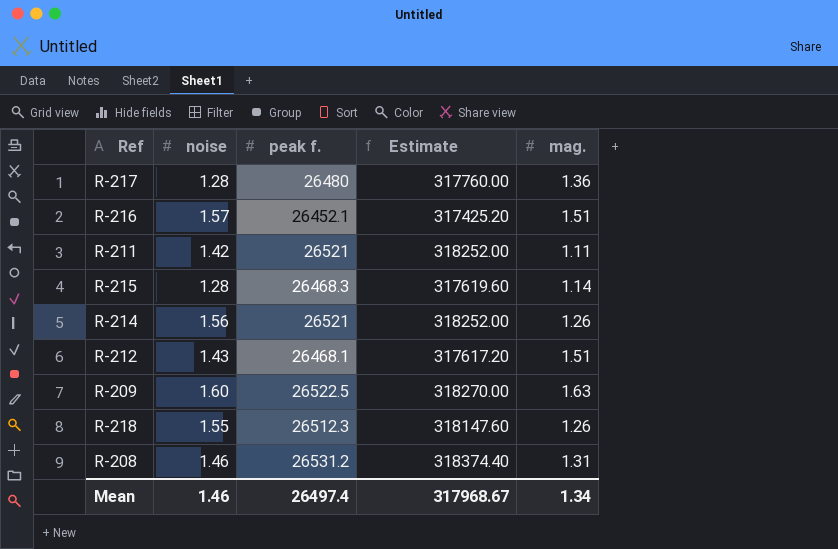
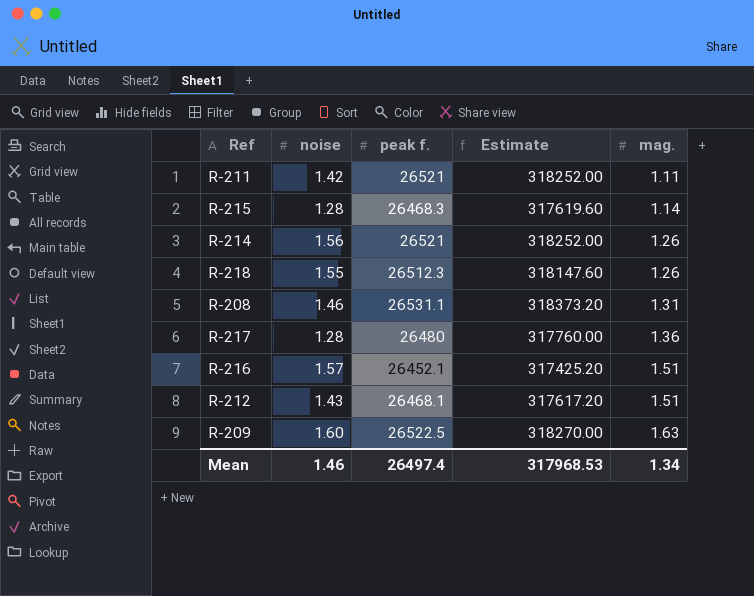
row order: none -> mag. ascending
R-208 | peak f.: 26531.2 -> 26531.1
R-208 | Estimate: 318374.40 -> 318373.20
Mean | Estimate: 317968.67 -> 317968.53

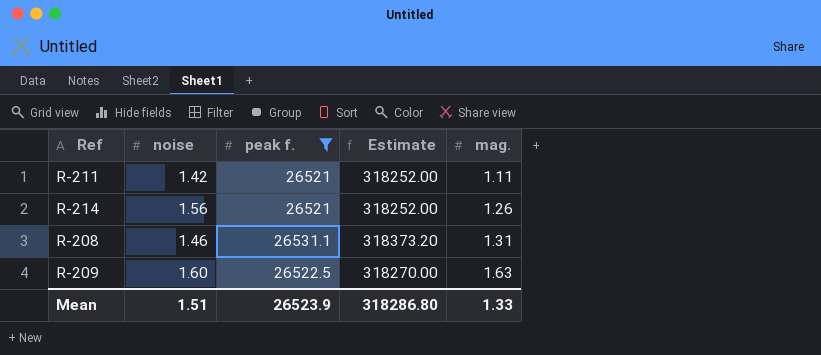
filter: none -> peak f. >= 26521
Mean | noise: 1.46 -> 1.51
Mean | peak f.: 26497.4 -> 26523.9
Mean | Estimate: 317968.53 -> 318286.80
Mean | mag.: 1.34 -> 1.33

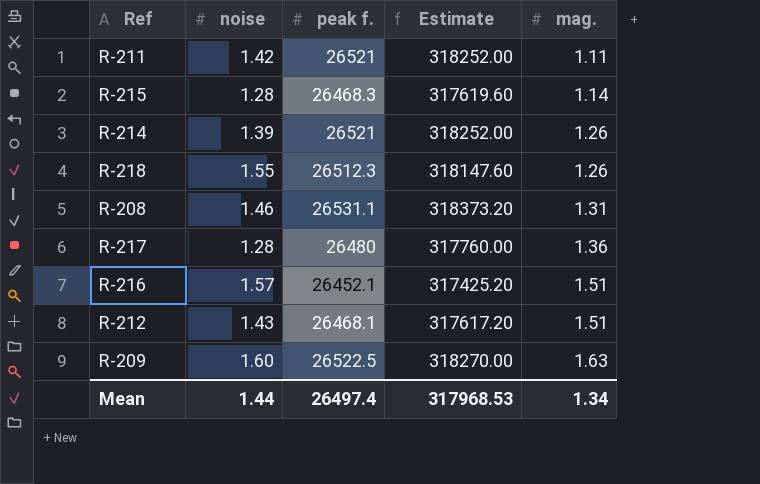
filter: peak f. >= 26521 -> none
R-214 | noise: 1.56 -> 1.39
Mean | noise: 1.51 -> 1.44
Mean | peak f.: 26523.9 -> 26497.4
Mean | Estimate: 318286.80 -> 317968.53
Mean | mag.: 1.33 -> 1.34

